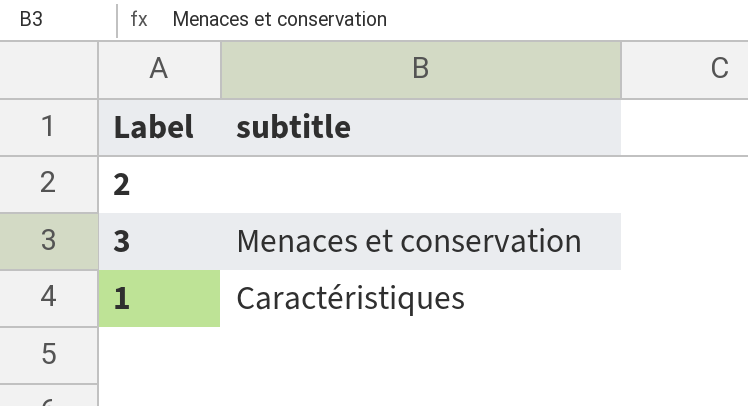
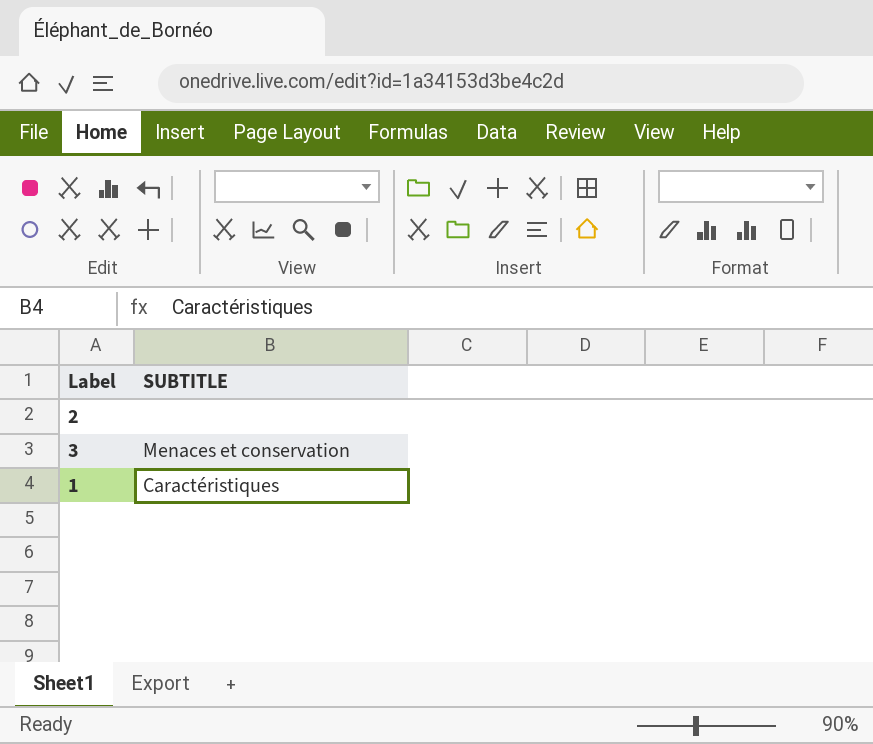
column name: subtitle -> SUBTITLE

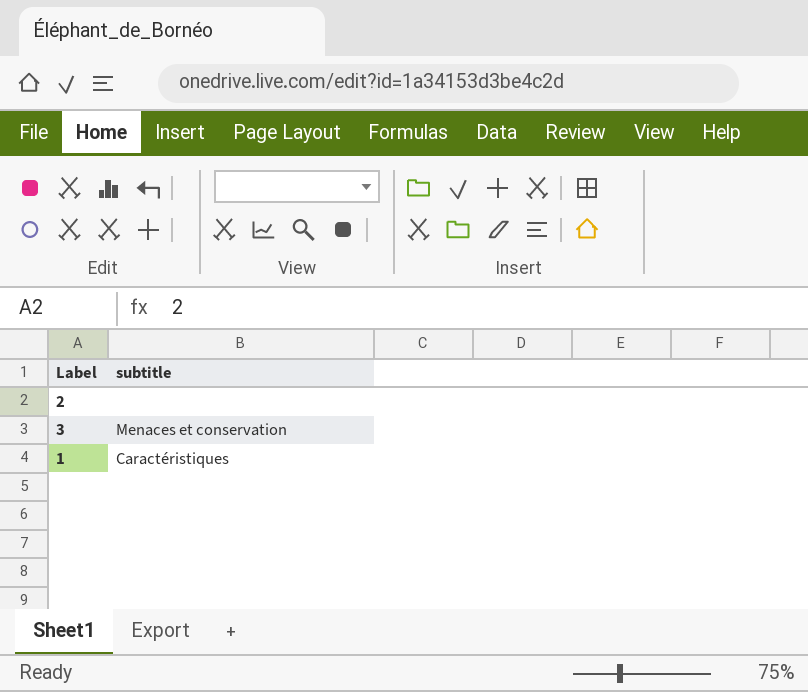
column name: SUBTITLE -> subtitle

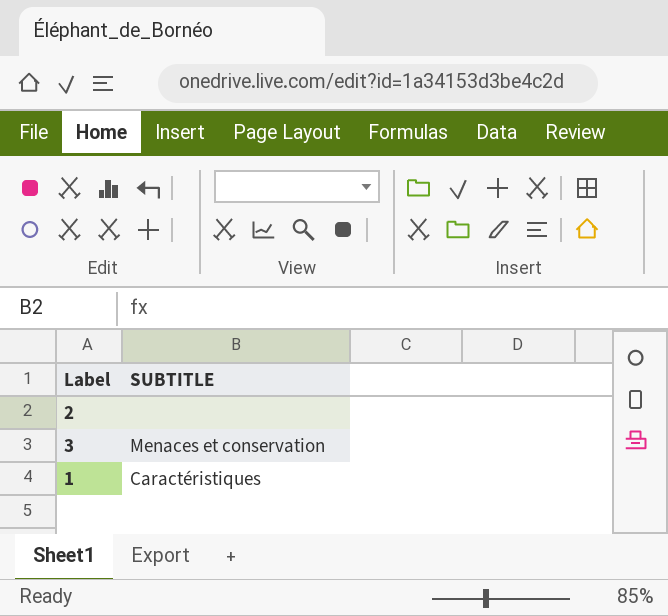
column name: subtitle -> SUBTITLE

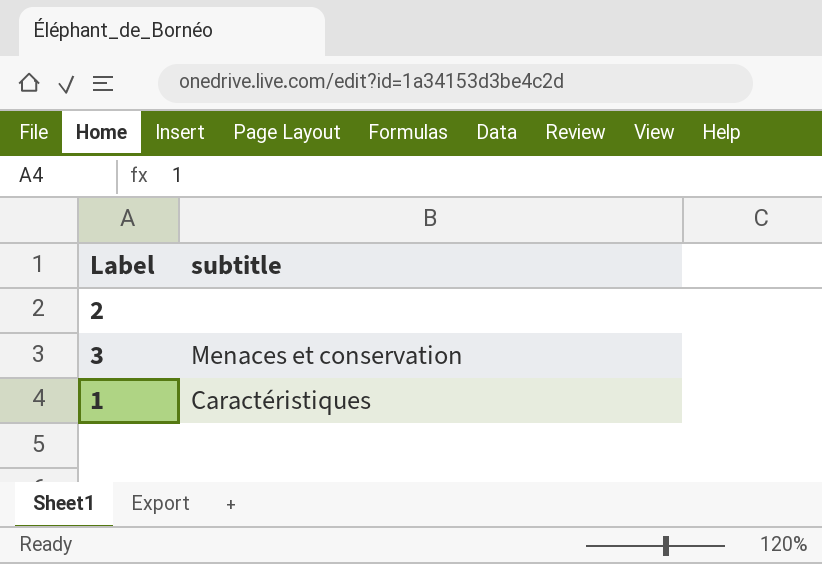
column name: SUBTITLE -> subtitle

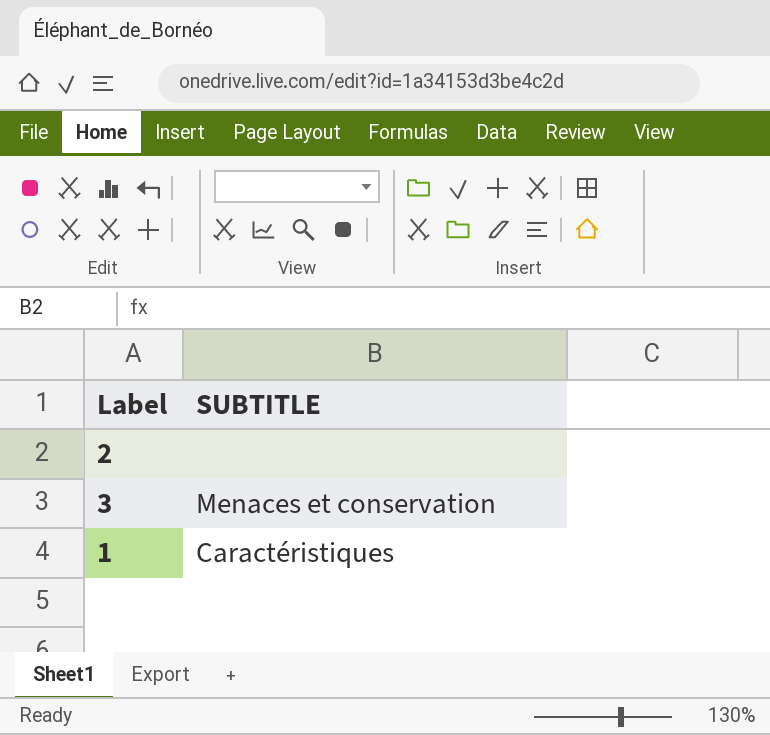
column name: subtitle -> SUBTITLE

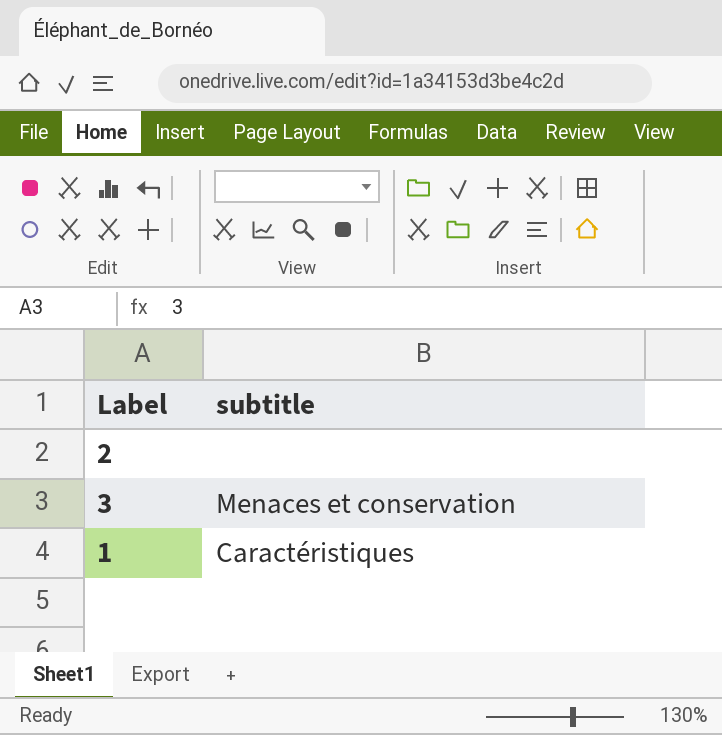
column name: SUBTITLE -> subtitle

